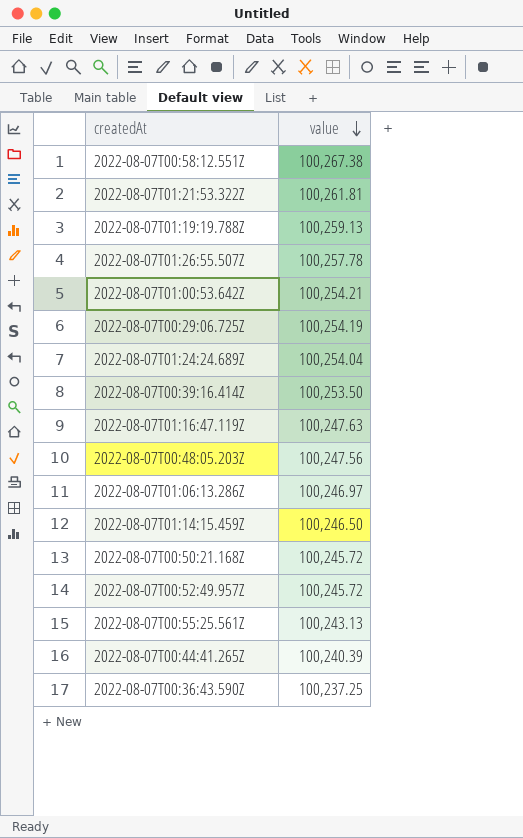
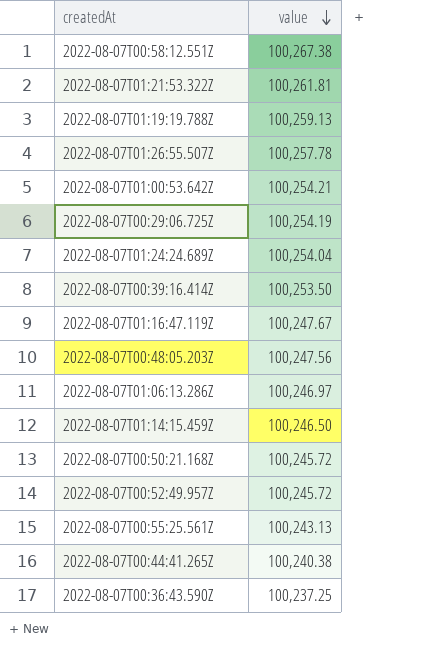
2022-08-07T01:16:47.119Z | value: 100,247.63 -> 100,247.67
2022-08-07T00:44:41.265Z | value: 100,240.39 -> 100,240.38

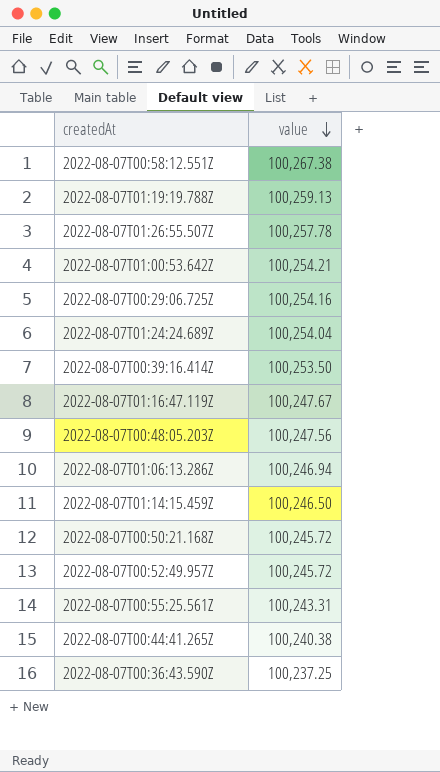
row 2022-08-07T01:21:53.322Z: 100,261.81 -> none
2022-08-07T00:29:06.725Z | value: 100,254.19 -> 100,254.16
2022-08-07T01:06:13.286Z | value: 100,246.97 -> 100,246.94
2022-08-07T00:55:25.561Z | value: 100,243.13 -> 100,243.31

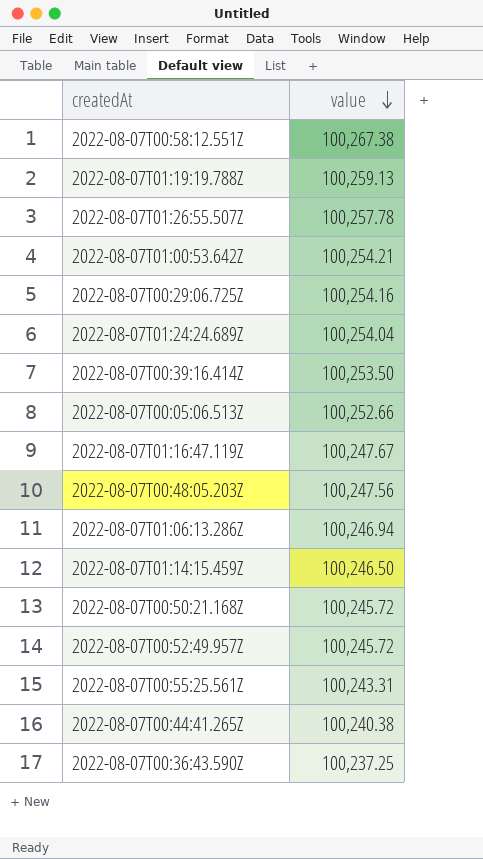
row 2022-08-07T00:05:06.513Z: none -> 100,252.66

